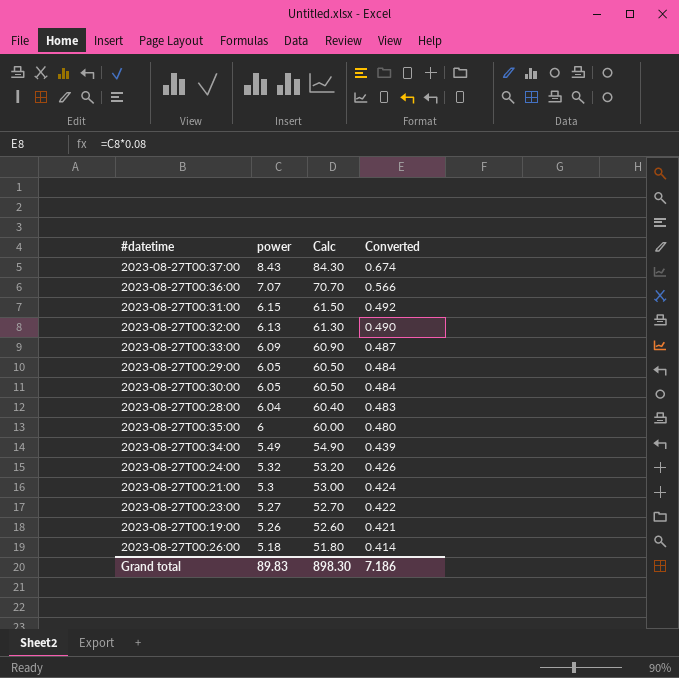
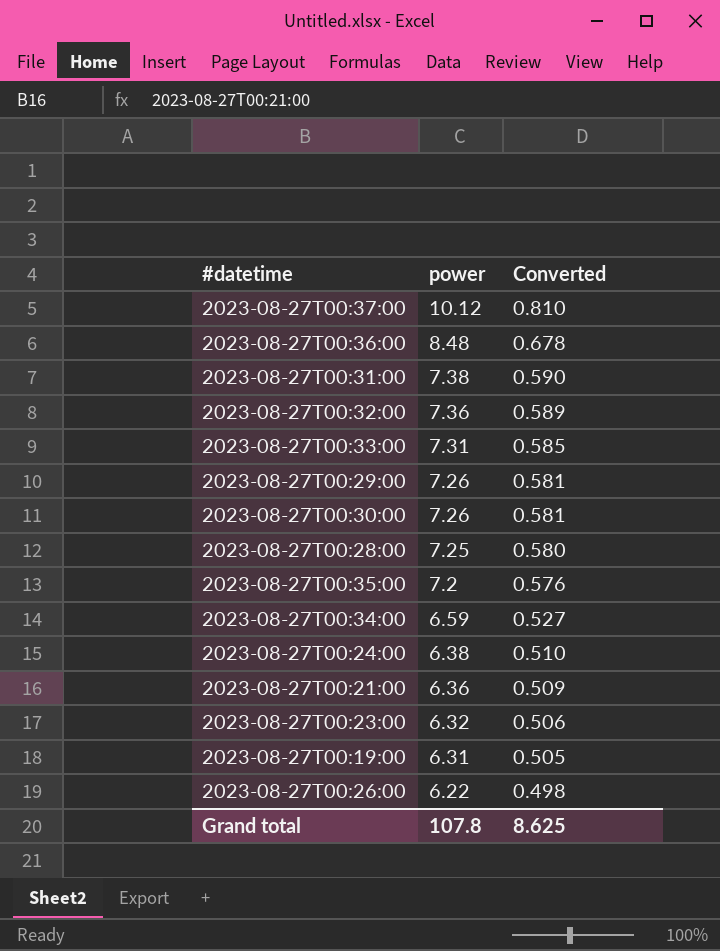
column Calc | formula: [power] * 10 -> none
2023-08-27T00:37:00 | power: 8.43 -> 10.12
2023-08-27T00:37:00 | Converted: 0.674 -> 0.810
2023-08-27T00:36:00 | power: 7.07 -> 8.48
2023-08-27T00:36:00 | Converted: 0.566 -> 0.678
2023-08-27T00:31:00 | power: 6.15 -> 7.38
2023-08-27T00:31:00 | Converted: 0.492 -> 0.590
2023-08-27T00:32:00 | power: 6.13 -> 7.36
2023-08-27T00:32:00 | Converted: 0.490 -> 0.589
2023-08-27T00:33:00 | power: 6.09 -> 7.31
2023-08-27T00:33:00 | Converted: 0.487 -> 0.585
2023-08-27T00:29:00 | power: 6.05 -> 7.26
2023-08-27T00:29:00 | Converted: 0.484 -> 0.581
2023-08-27T00:30:00 | power: 6.05 -> 7.26
2023-08-27T00:30:00 | Converted: 0.484 -> 0.581
2023-08-27T00:28:00 | power: 6.04 -> 7.25
2023-08-27T00:28:00 | Converted: 0.483 -> 0.580
2023-08-27T00:35:00 | power: 6 -> 7.2
2023-08-27T00:35:00 | Converted: 0.480 -> 0.576
2023-08-27T00:34:00 | power: 5.49 -> 6.59
2023-08-27T00:34:00 | Converted: 0.439 -> 0.527
2023-08-27T00:24:00 | power: 5.32 -> 6.38
2023-08-27T00:24:00 | Converted: 0.426 -> 0.510
2023-08-27T00:21:00 | power: 5.3 -> 6.36
2023-08-27T00:21:00 | Converted: 0.424 -> 0.509
2023-08-27T00:23:00 | power: 5.27 -> 6.32
2023-08-27T00:23:00 | Converted: 0.422 -> 0.506
2023-08-27T00:19:00 | power: 5.26 -> 6.31
2023-08-27T00:19:00 | Converted: 0.421 -> 0.505
2023-08-27T00:26:00 | power: 5.18 -> 6.22
2023-08-27T00:26:00 | Converted: 0.414 -> 0.498
Grand total | power: 89.83 -> 107.8
Grand total | Converted: 7.186 -> 8.625

